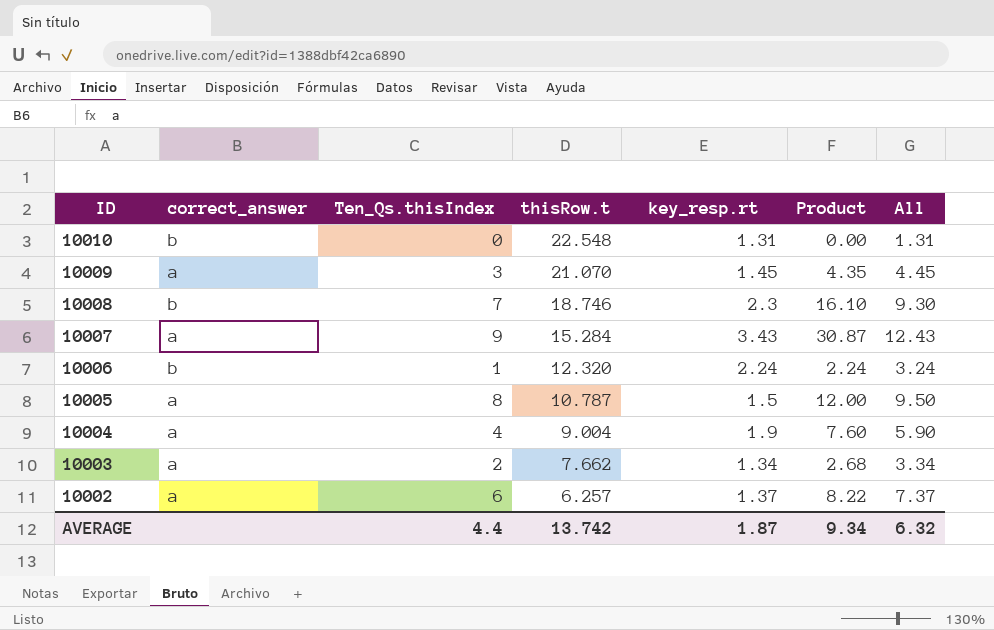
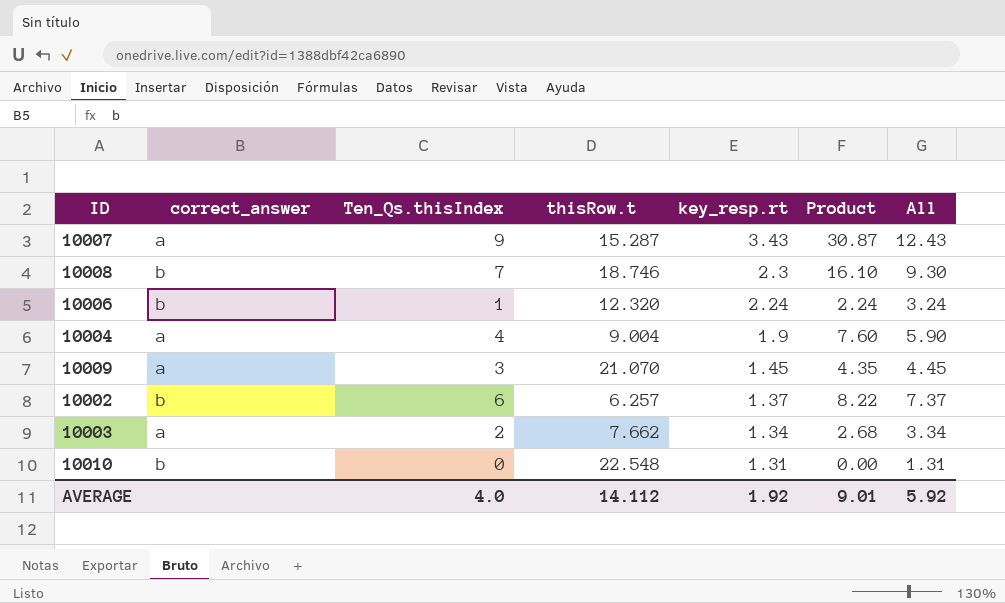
row order: ID descending -> key_resp.rt descending
row 10005: a | 8 | 10.787 | 1.5 | 12.00 | 9.50 -> none
10007 | thisRow.t: 15.284 -> 15.287
10002 | correct_answer: a -> b
AVERAGE | Ten_Qs.thisIndex: 4.4 -> 4.0
AVERAGE | thisRow.t: 13.742 -> 14.112
AVERAGE | key_resp.rt: 1.87 -> 1.92
AVERAGE | Product: 9.34 -> 9.01
AVERAGE | All: 6.32 -> 5.92

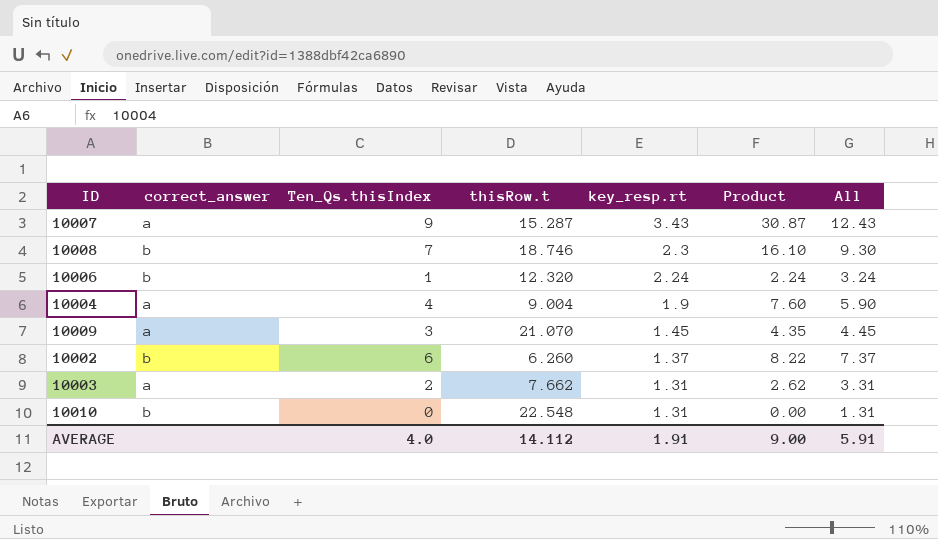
10002 | thisRow.t: 6.257 -> 6.260
10003 | key_resp.rt: 1.34 -> 1.31
10003 | Product: 2.68 -> 2.62
10003 | All: 3.34 -> 3.31
AVERAGE | key_resp.rt: 1.92 -> 1.91
AVERAGE | Product: 9.01 -> 9.00
AVERAGE | All: 5.92 -> 5.91

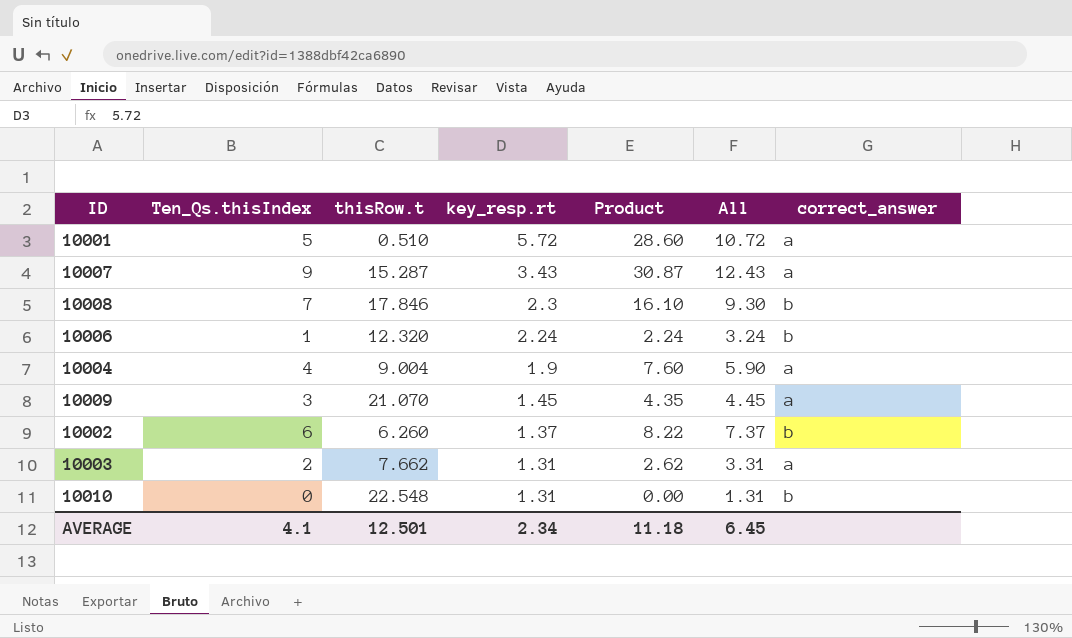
column correct_answer | position: 2 -> 7
row 10001: none -> 5 | 0.510 | 5.72 | 28.60 | 10.72 | a
10008 | thisRow.t: 18.746 -> 17.846
AVERAGE | Ten_Qs.thisIndex: 4.0 -> 4.1
AVERAGE | thisRow.t: 14.112 -> 12.501
AVERAGE | key_resp.rt: 1.91 -> 2.34
AVERAGE | Product: 9.00 -> 11.18
AVERAGE | All: 5.91 -> 6.45

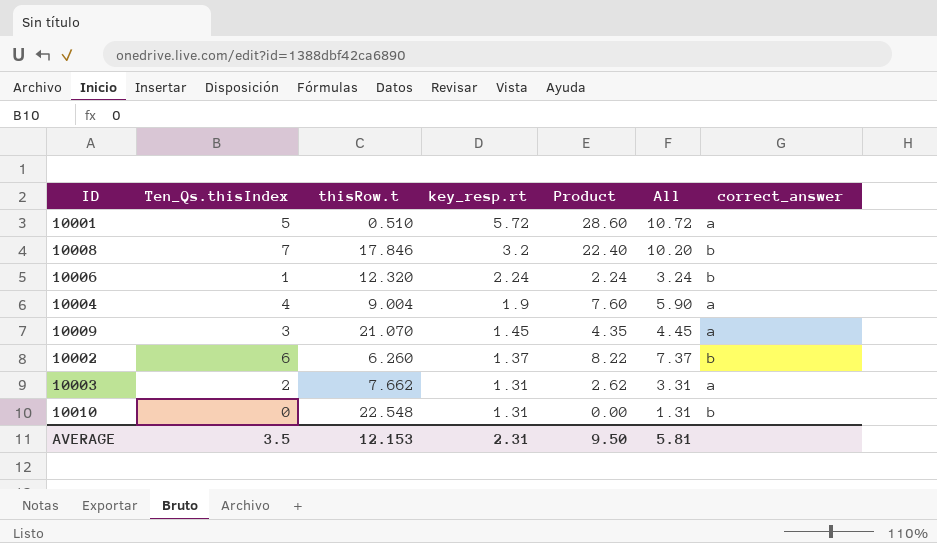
row 10007: 9 | 15.287 | 3.43 | 30.87 | 12.43 | a -> none
10008 | key_resp.rt: 2.3 -> 3.2
10008 | Product: 16.10 -> 22.40
10008 | All: 9.30 -> 10.20
AVERAGE | Ten_Qs.thisIndex: 4.1 -> 3.5
AVERAGE | thisRow.t: 12.501 -> 12.153
AVERAGE | key_resp.rt: 2.34 -> 2.31
AVERAGE | Product: 11.18 -> 9.50
AVERAGE | All: 6.45 -> 5.81

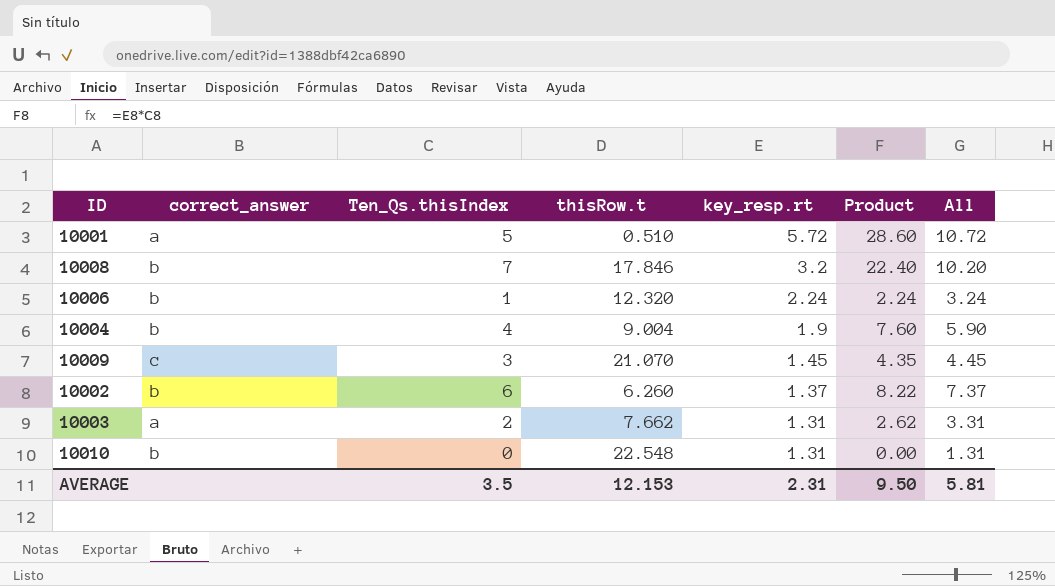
column correct_answer | position: 7 -> 2
10004 | correct_answer: a -> b
10009 | correct_answer: a -> c

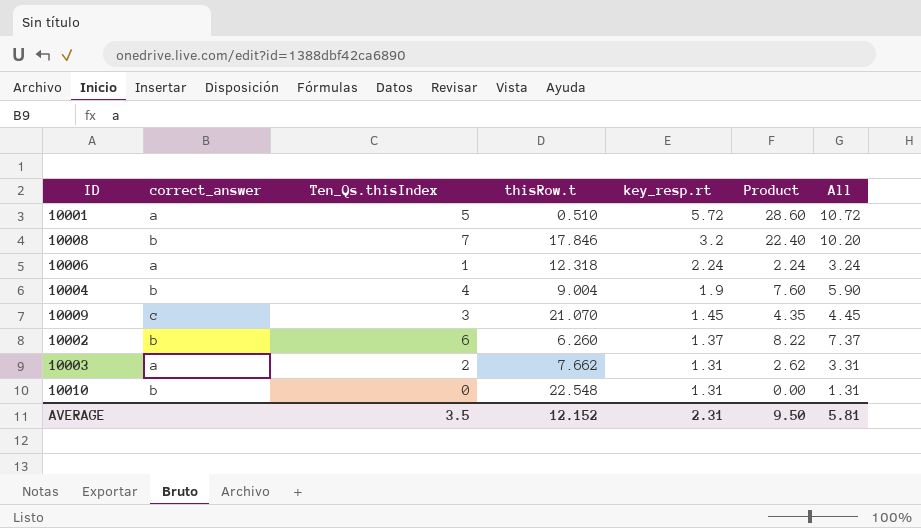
10006 | correct_answer: b -> a
10006 | thisRow.t: 12.320 -> 12.318
AVERAGE | thisRow.t: 12.153 -> 12.152

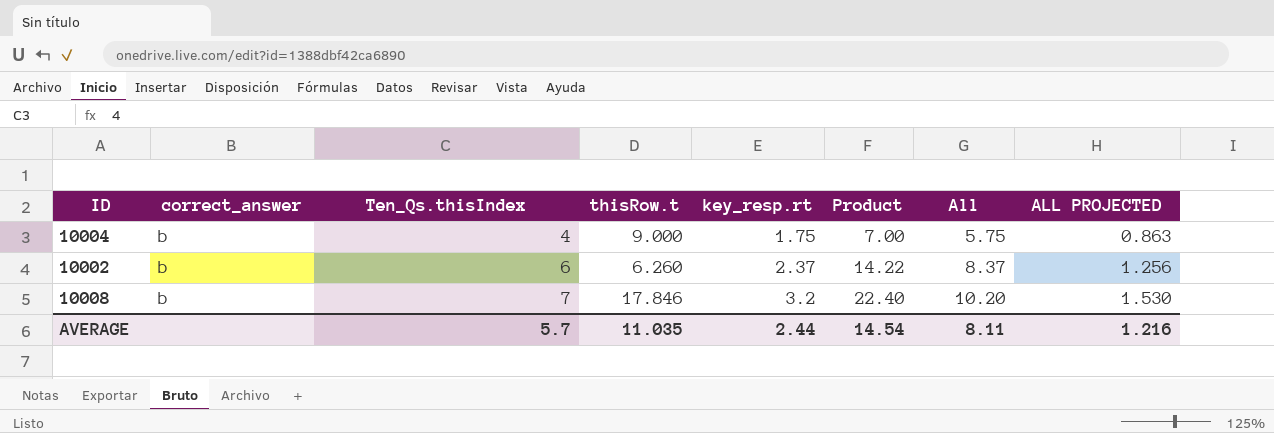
row order: key_resp.rt descending -> Ten_Qs.thisIndex ascending
column ALL PROJECTED | formula: none -> [All] * 0.15
row 10001: a | 5 | 0.510 | 5.72 | 28.60 | 10.72 -> none
row 10006: a | 1 | 12.318 | 2.24 | 2.24 | 3.24 -> none
row 10009: c | 3 | 21.070 | 1.45 | 4.35 | 4.45 -> none
row 10003: a | 2 | 7.662 | 1.31 | 2.62 | 3.31 -> none
row 10010: b | 0 | 22.548 | 1.31 | 0.00 | 1.31 -> none
10004 | thisRow.t: 9.004 -> 9.000
10004 | key_resp.rt: 1.9 -> 1.75
10004 | Product: 7.60 -> 7.00
10004 | All: 5.90 -> 5.75
10002 | key_resp.rt: 1.37 -> 2.37
10002 | Product: 8.22 -> 14.22
10002 | All: 7.37 -> 8.37
AVERAGE | Ten_Qs.thisIndex: 3.5 -> 5.7
AVERAGE | thisRow.t: 12.152 -> 11.035
AVERAGE | key_resp.rt: 2.31 -> 2.44
AVERAGE | Product: 9.50 -> 14.54
AVERAGE | All: 5.81 -> 8.11

